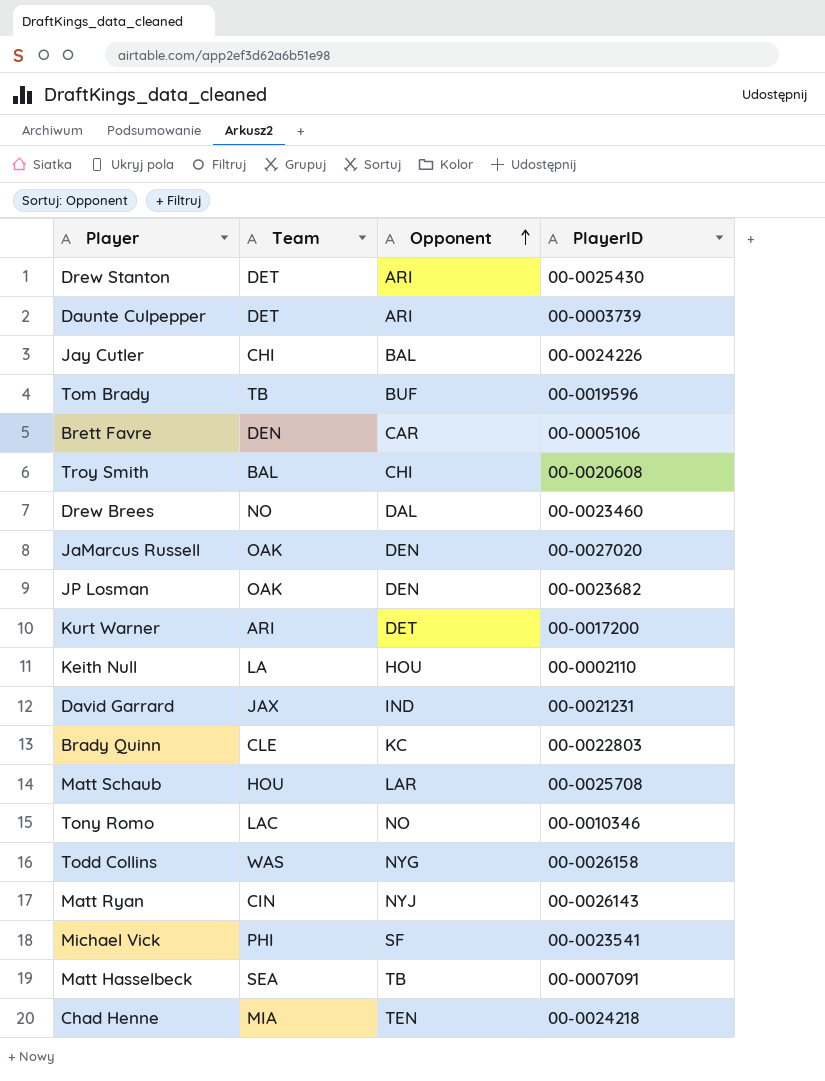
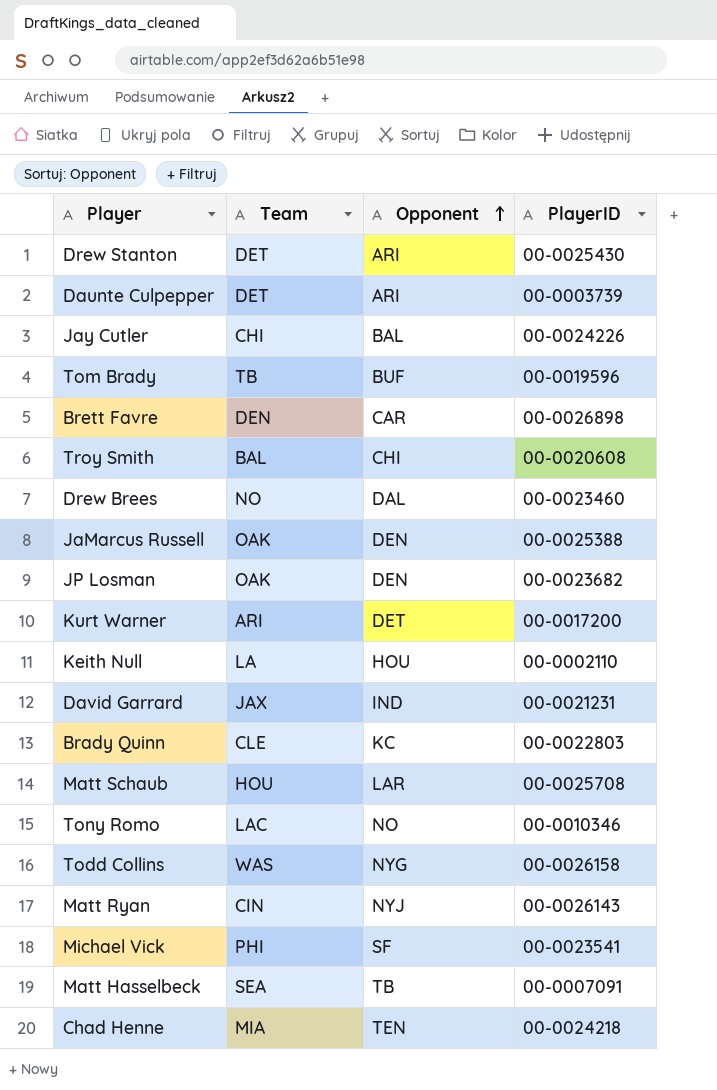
Brett Favre | PlayerID: 00-0005106 -> 00-0026898
JaMarcus Russell | PlayerID: 00-0027020 -> 00-0025388

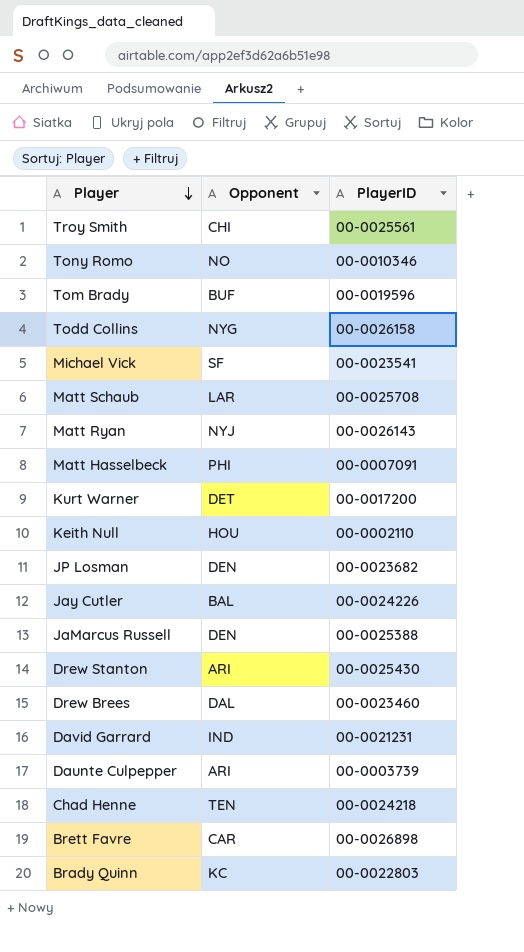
row order: Opponent ascending -> Player descending
column Team | position: 2 -> none
Troy Smith | PlayerID: 00-0020608 -> 00-0025561
Matt Hasselbeck | Opponent: TB -> PHI

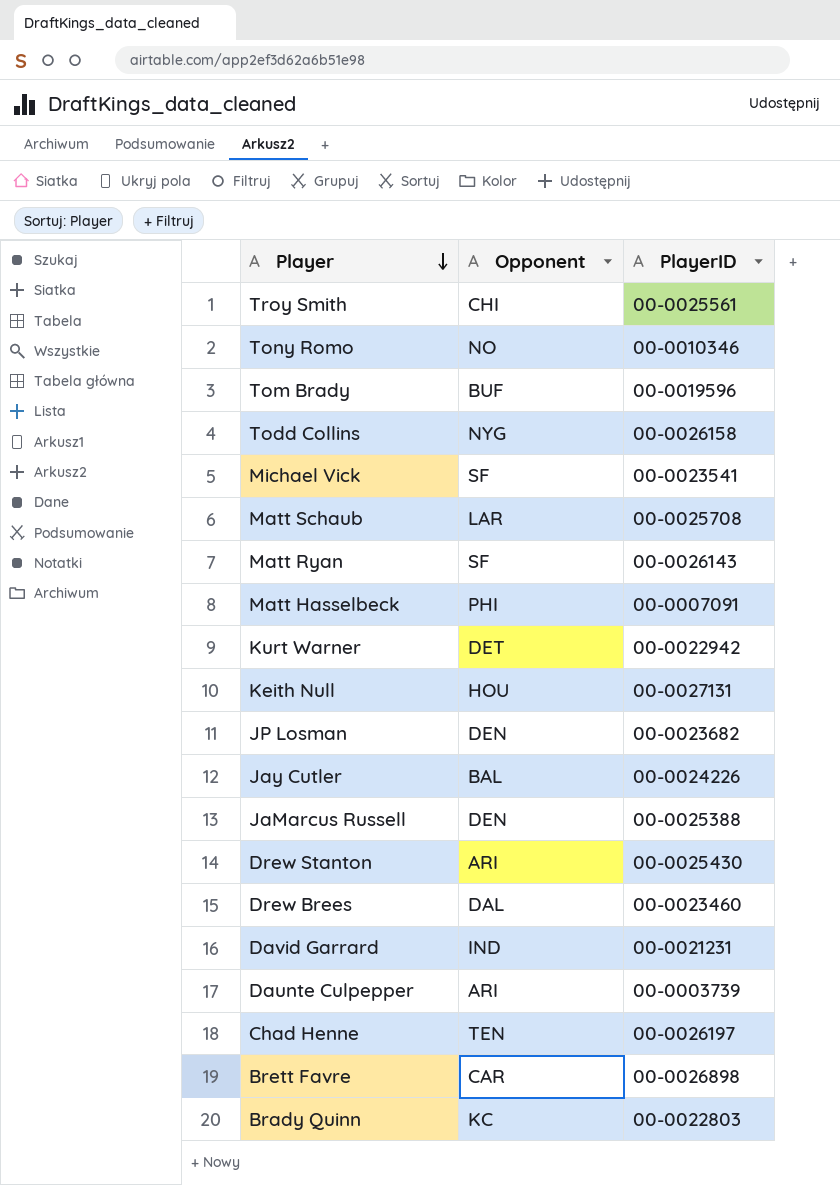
Matt Ryan | Opponent: NYJ -> SF
Kurt Warner | PlayerID: 00-0017200 -> 00-0022942
Keith Null | PlayerID: 00-0002110 -> 00-0027131
Chad Henne | PlayerID: 00-0024218 -> 00-0026197

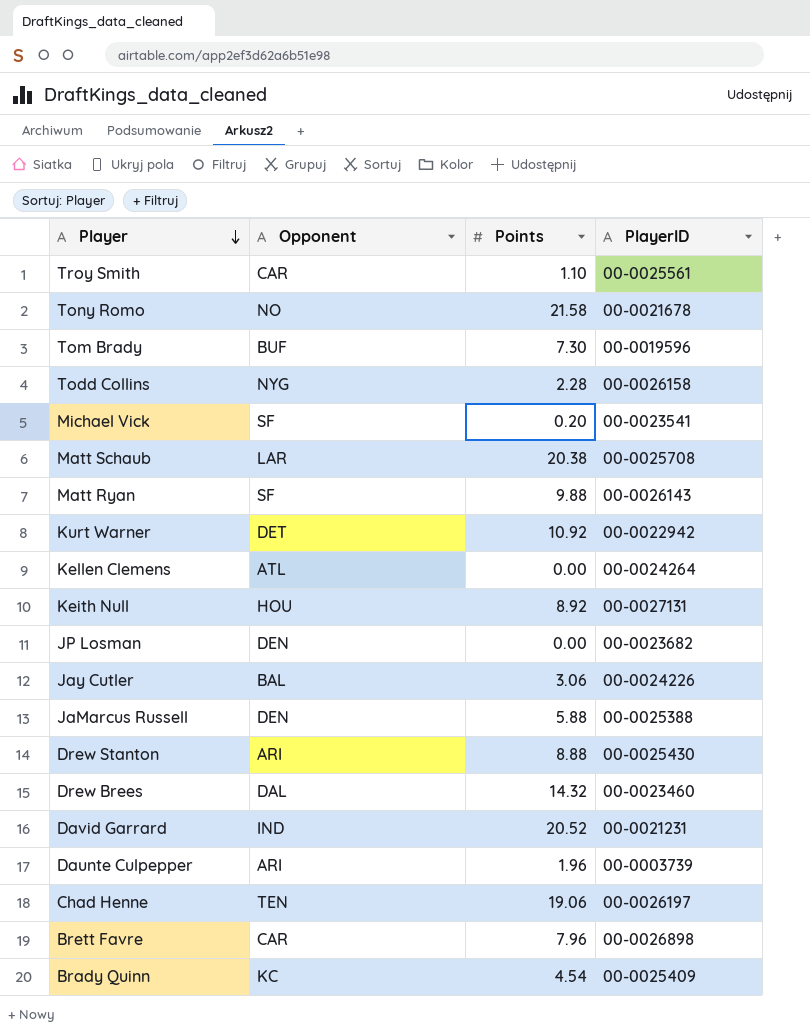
column Points | position: none -> 3
row Matt Hasselbeck: PHI | 00-0007091 -> none
Troy Smith | Opponent: CHI -> CAR
Tony Romo | PlayerID: 00-0010346 -> 00-0021678
row Kellen Clemens: none -> ATL | 0.00 | 00-0024264
Brady Quinn | PlayerID: 00-0022803 -> 00-0025409

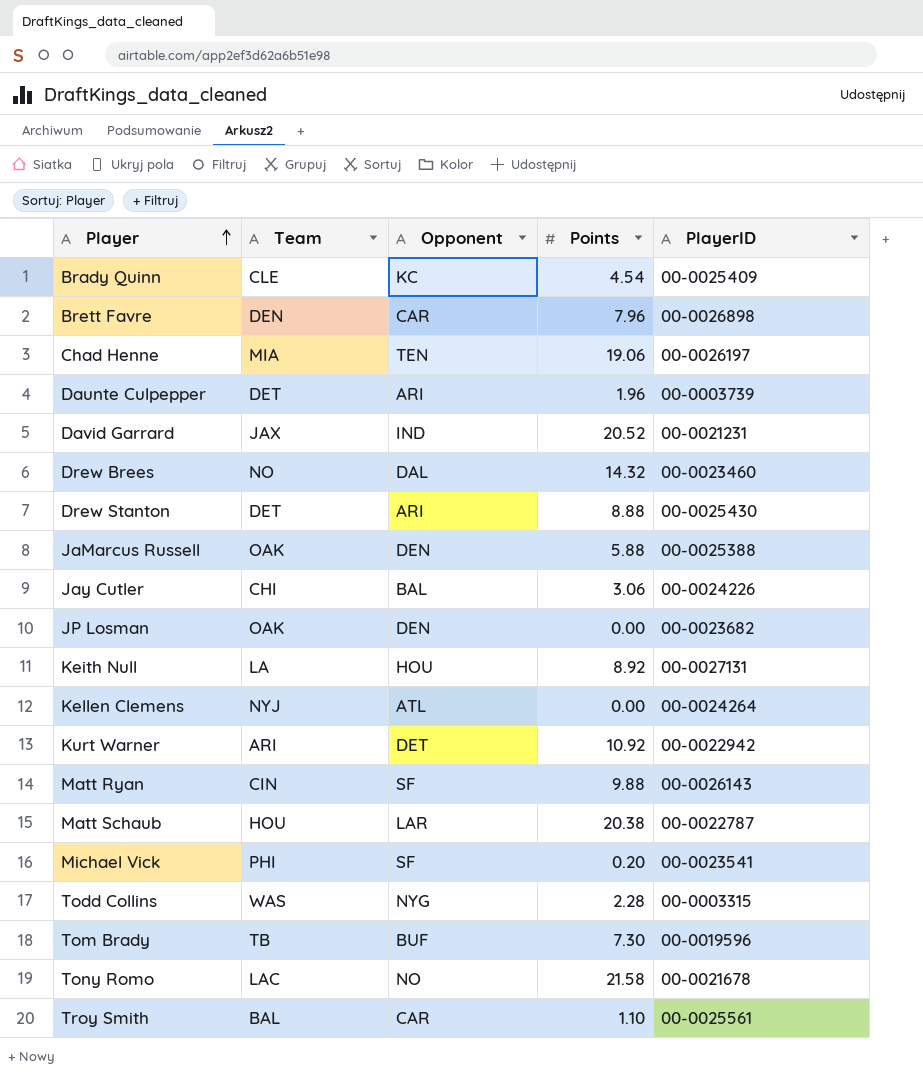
row order: Player descending -> Player ascending
column Team | position: none -> 2
Matt Schaub | PlayerID: 00-0025708 -> 00-0022787
Todd Collins | PlayerID: 00-0026158 -> 00-0003315

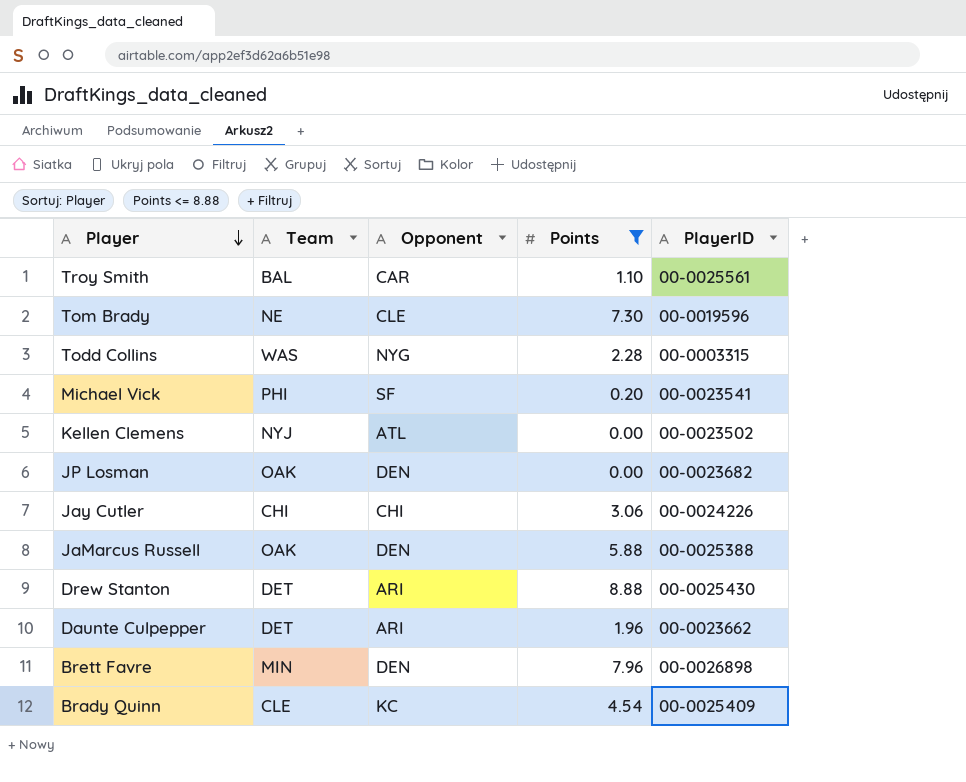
filter: none -> Points <= 8.88
row order: Player ascending -> Player descending
Tom Brady | Team: TB -> NE
Tom Brady | Opponent: BUF -> CLE
Kellen Clemens | PlayerID: 00-0024264 -> 00-0023502
Jay Cutler | Opponent: BAL -> CHI
Daunte Culpepper | PlayerID: 00-0003739 -> 00-0023662
Brett Favre | Team: DEN -> MIN
Brett Favre | Opponent: CAR -> DEN

